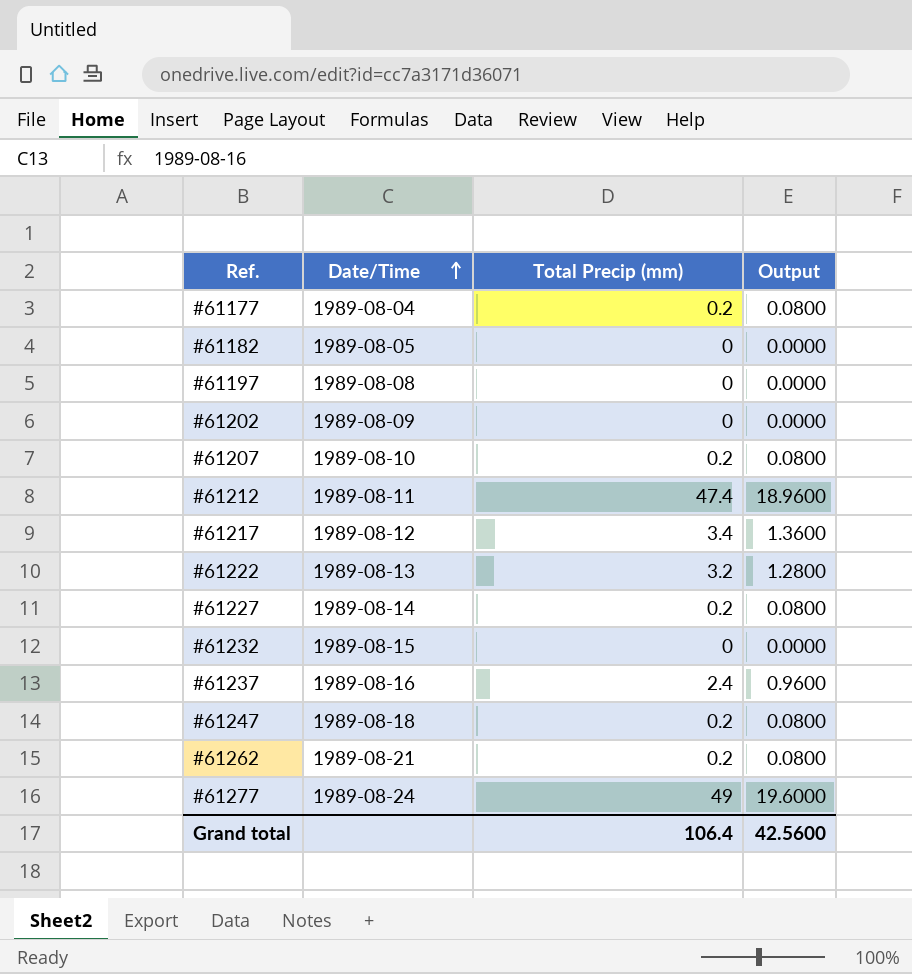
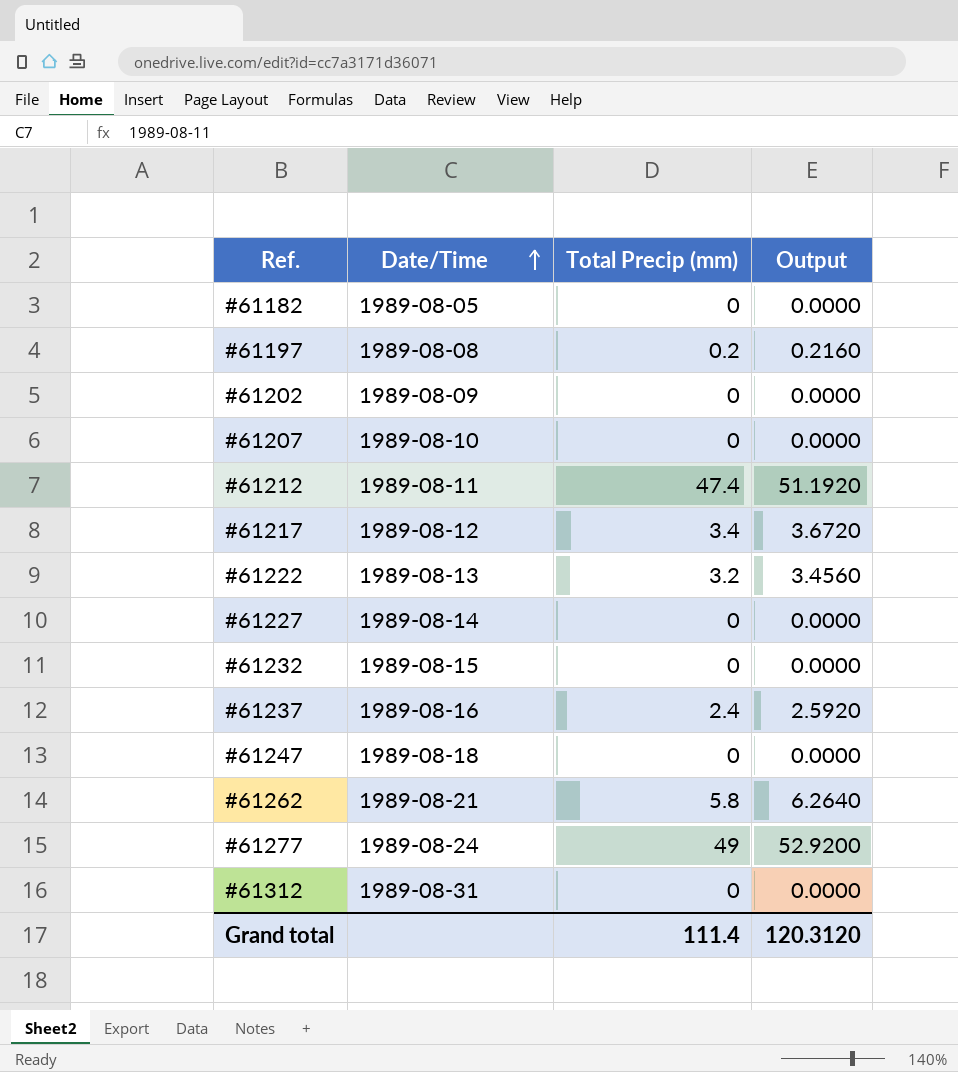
column Output | formula: [Total Precip (mm)] * 0.4 -> [Total Precip (mm)] * 1.08
row #61177: 1989-08-04 | 0.2 | 0.0800 -> none
#61197 | Total Precip (mm): 0 -> 0.2
#61207 | Total Precip (mm): 0.2 -> 0
#61227 | Total Precip (mm): 0.2 -> 0
#61247 | Total Precip (mm): 0.2 -> 0
#61262 | Total Precip (mm): 0.2 -> 5.8
row #61312: none -> 1989-08-31 | 0 | 0.0000
Grand total | Total Precip (mm): 106.4 -> 111.4
Grand total | Output: 42.5600 -> 120.3120

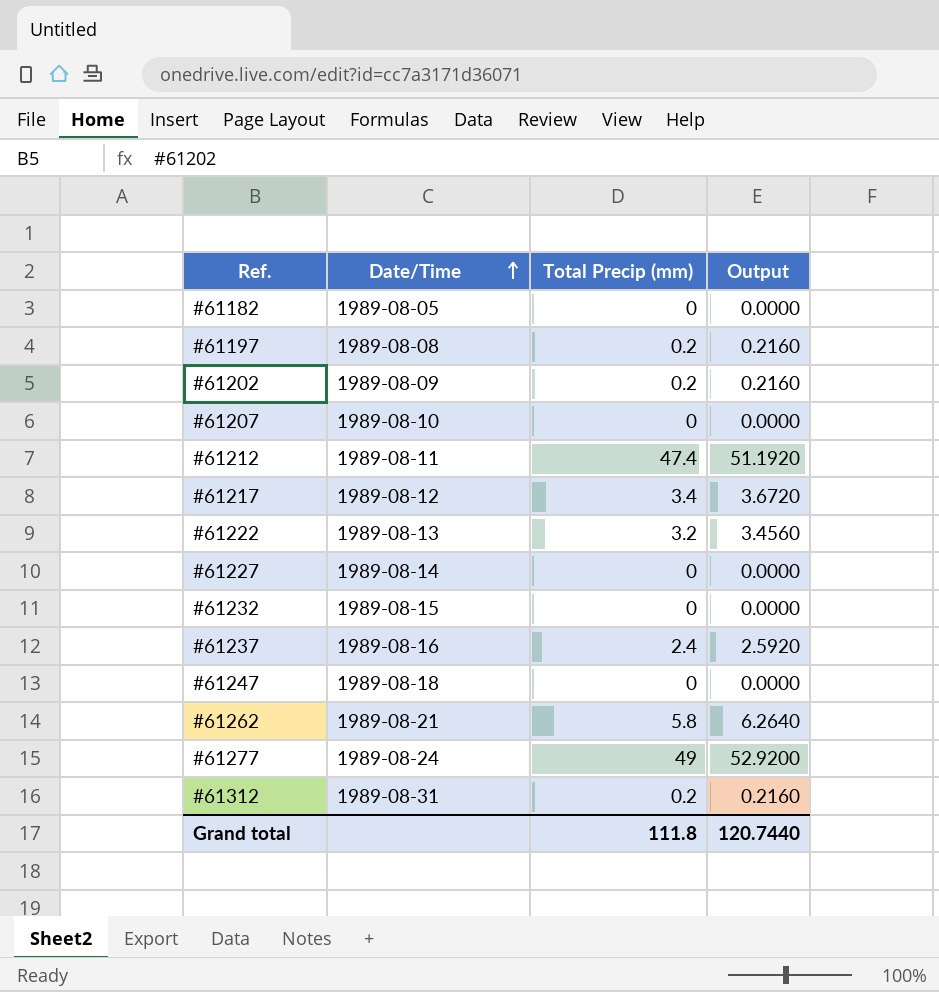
#61202 | Total Precip (mm): 0 -> 0.2
#61202 | Output: 0.0000 -> 0.2160
#61312 | Total Precip (mm): 0 -> 0.2
#61312 | Output: 0.0000 -> 0.2160
Grand total | Total Precip (mm): 111.4 -> 111.8
Grand total | Output: 120.3120 -> 120.7440

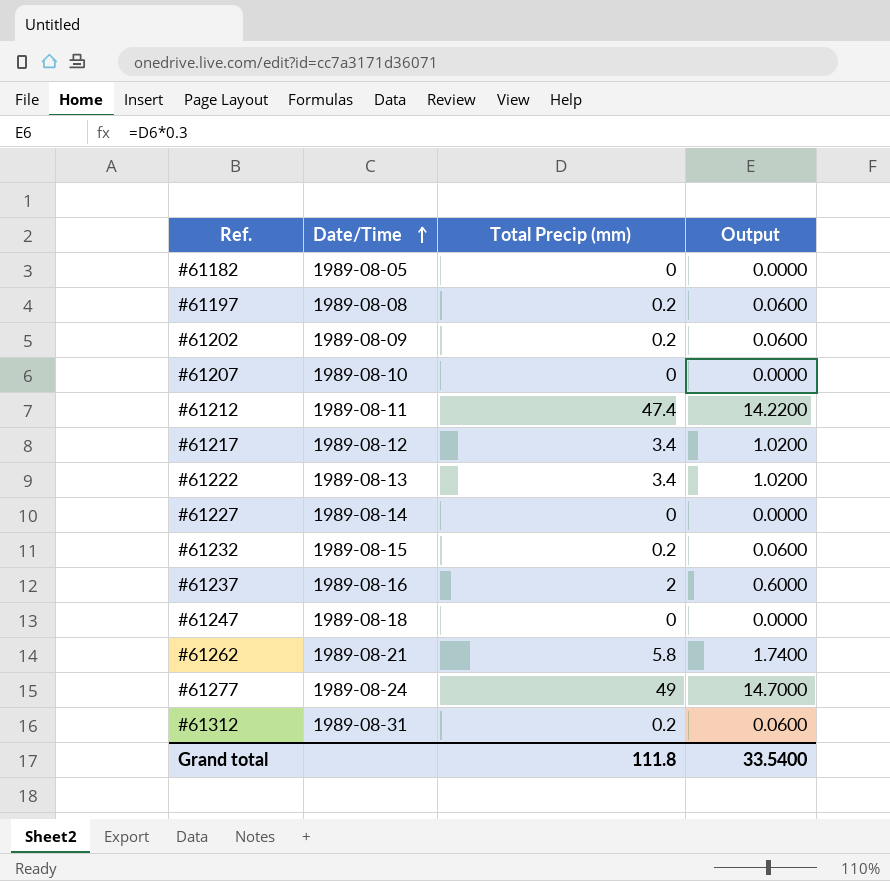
column Output | formula: [Total Precip (mm)] * 1.08 -> [Total Precip (mm)] * 0.3
#61222 | Total Precip (mm): 3.2 -> 3.4
#61232 | Total Precip (mm): 0 -> 0.2
#61237 | Total Precip (mm): 2.4 -> 2
Grand total | Output: 120.7440 -> 33.5400

